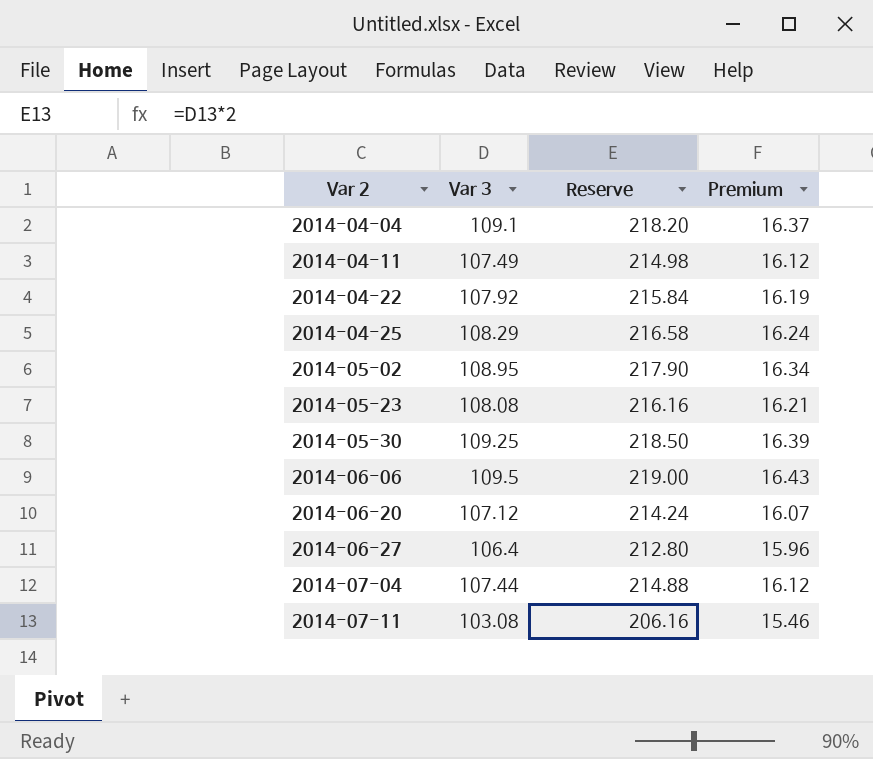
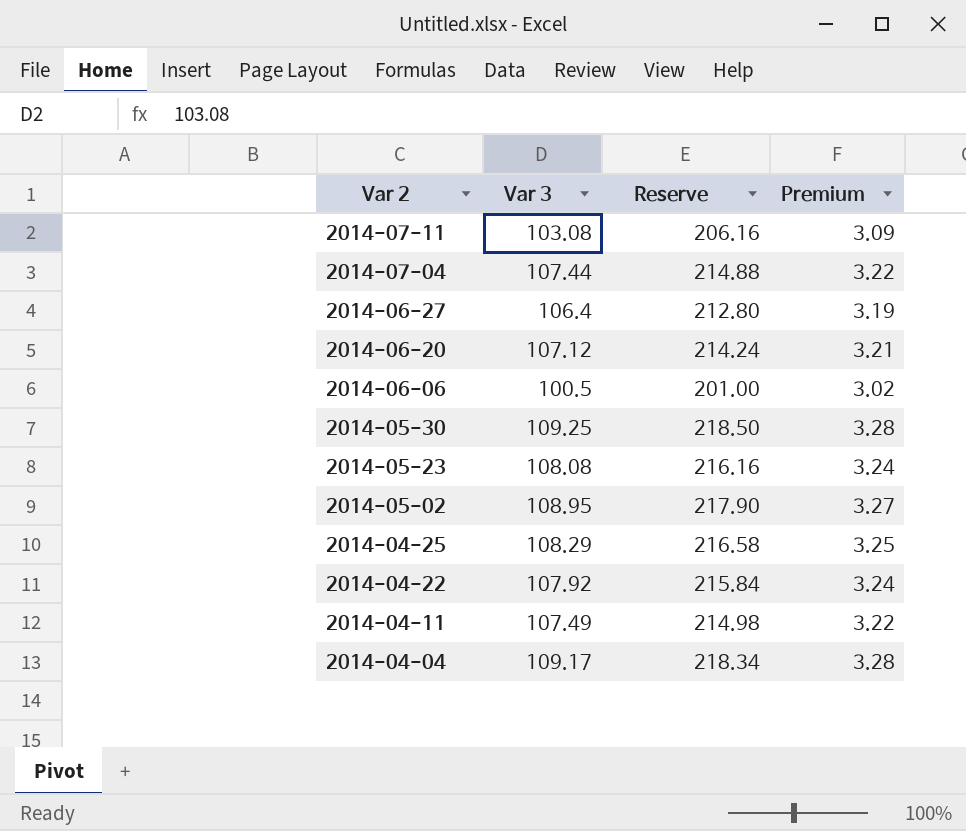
row order: Var 2 ascending -> Var 2 descending
column Premium | formula: [Var 3] * 0.15 -> [Var 3] * 0.03
2014-06-06 | Var 3: 109.5 -> 100.5
2014-06-06 | Reserve: 219.00 -> 201.00
2014-04-04 | Var 3: 109.1 -> 109.17
2014-04-04 | Reserve: 218.20 -> 218.34

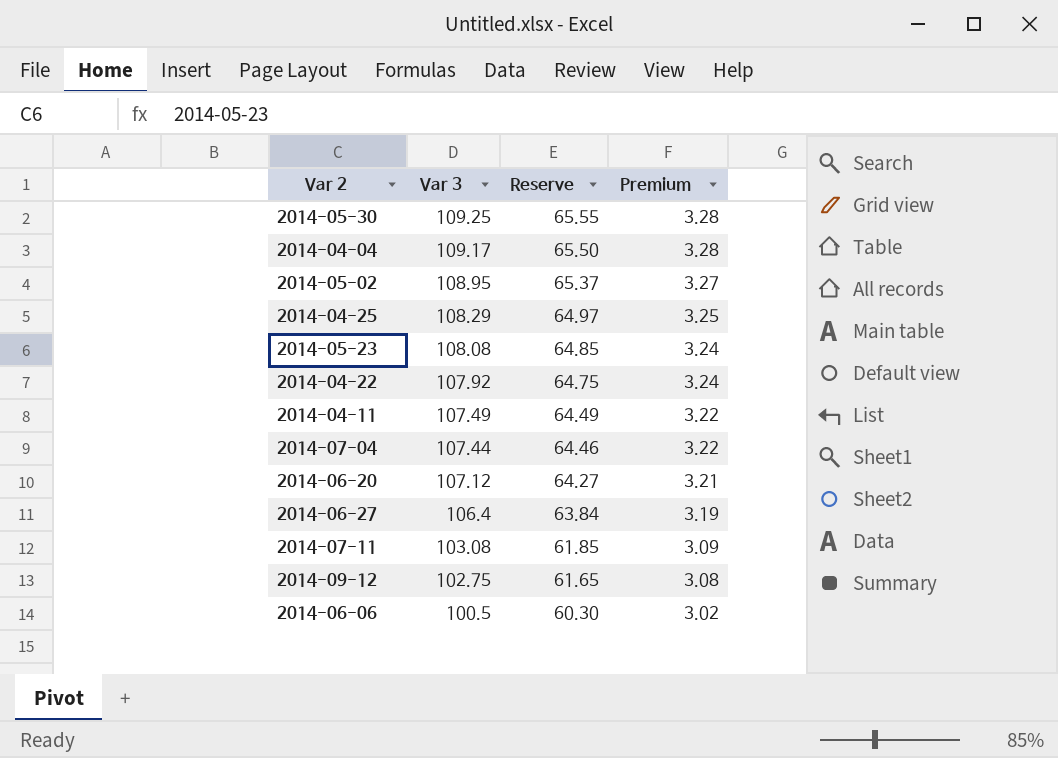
row order: Var 2 descending -> Var 3 descending
column Reserve | formula: [Var 3] * 2 -> [Var 3] * 0.6
row 2014-09-12: none -> 102.75 | 61.65 | 3.08

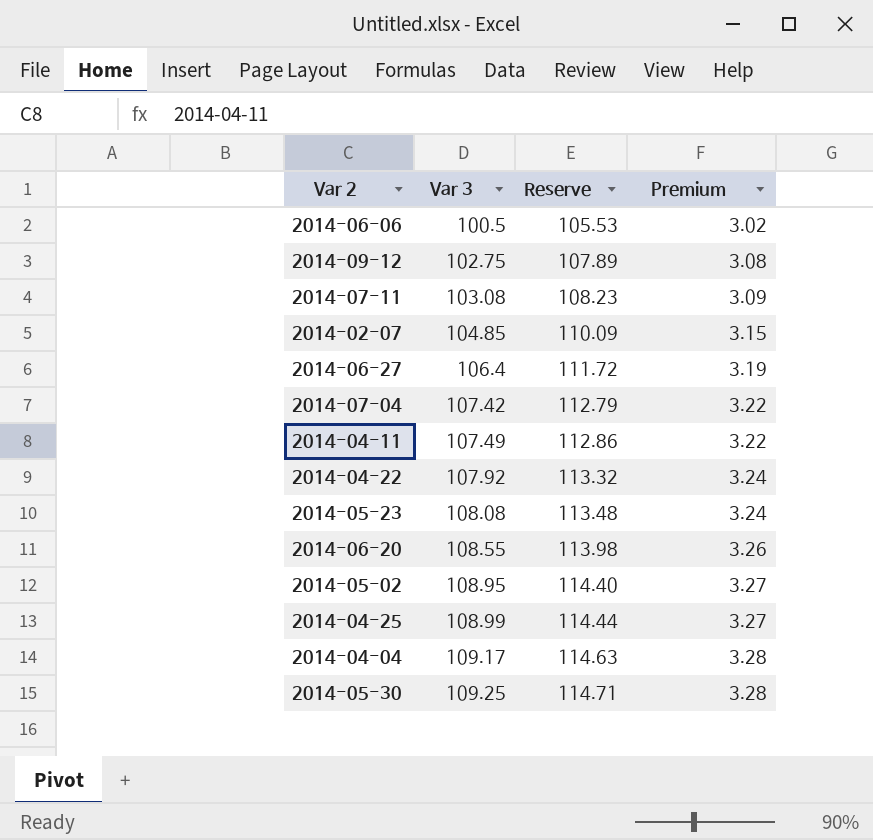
row order: Var 3 descending -> Var 3 ascending
column Reserve | formula: [Var 3] * 0.6 -> [Var 3] * 1.05
row 2014-02-07: none -> 104.85 | 110.09 | 3.15
2014-07-04 | Var 3: 107.44 -> 107.42
2014-06-20 | Var 3: 107.12 -> 108.55
2014-06-20 | Premium: 3.21 -> 3.26
2014-04-25 | Var 3: 108.29 -> 108.99
2014-04-25 | Premium: 3.25 -> 3.27

